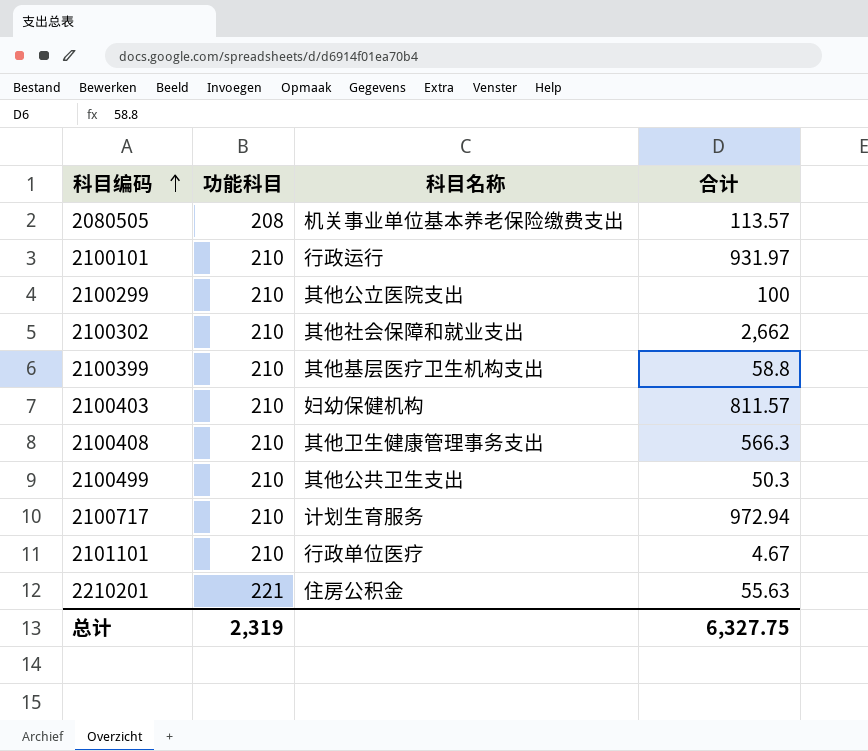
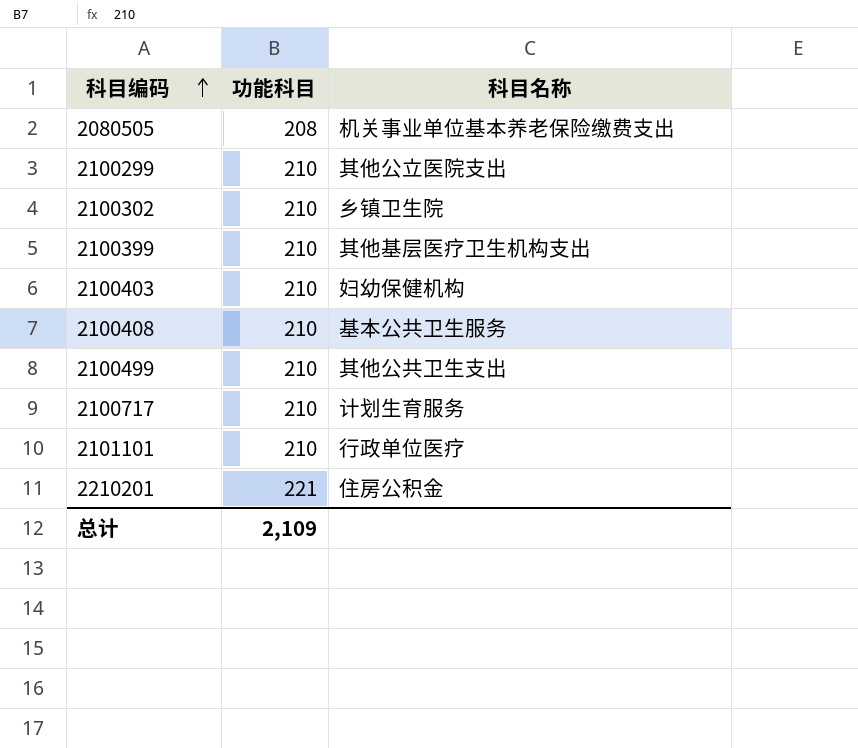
column 合计 | position: 4 -> none
row 2100101: 210 | 行政运行 | 931.97 -> none
2100302 | 科目名称: 其他社会保障和就业支出 -> 乡镇卫生院
2100408 | 科目名称: 其他卫生健康管理事务支出 -> 基本公共卫生服务
总计 | 功能科目: 2,319 -> 2,109

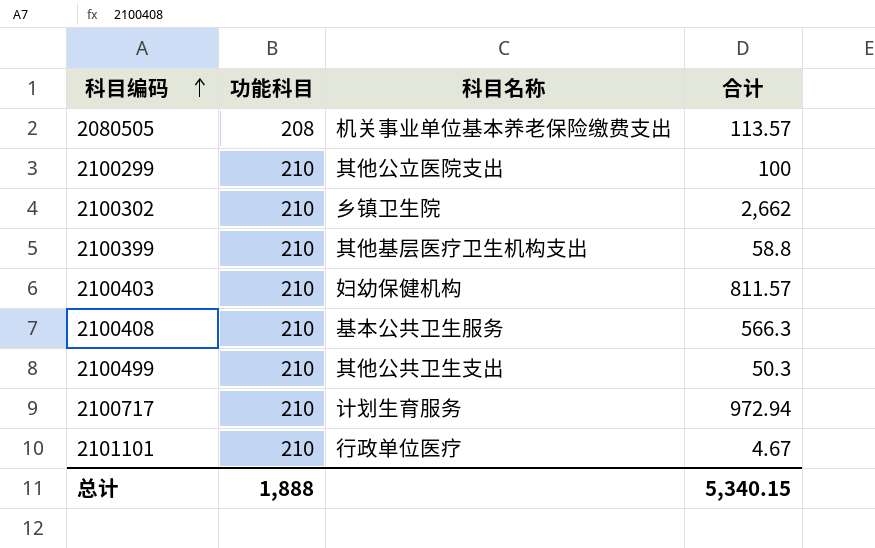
column 合计 | position: none -> 4
row 2210201: 221 | 住房公积金 -> none
总计 | 功能科目: 2,109 -> 1,888

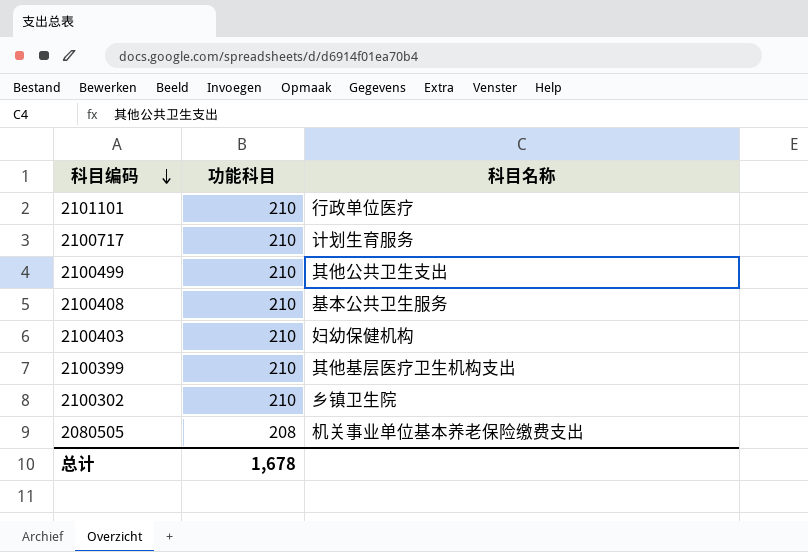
row order: 科目编码 ascending -> 科目编码 descending
column 合计 | position: 4 -> none
row 2100299: 210 | 其他公立医院支出 | 100 -> none
总计 | 功能科目: 1,888 -> 1,678

